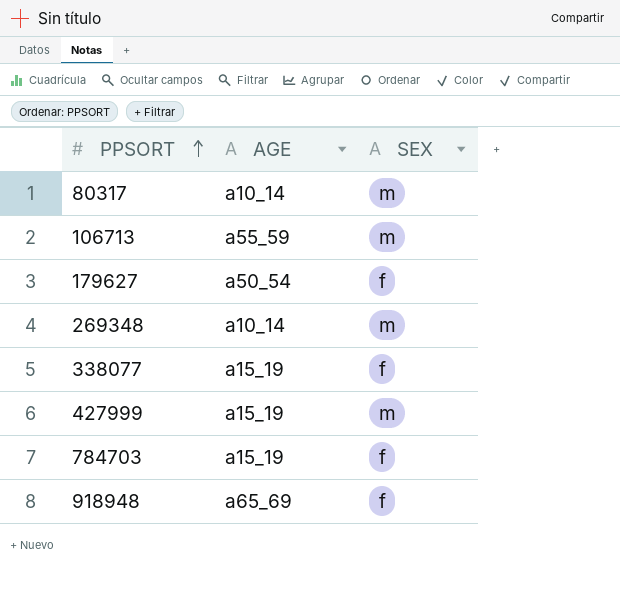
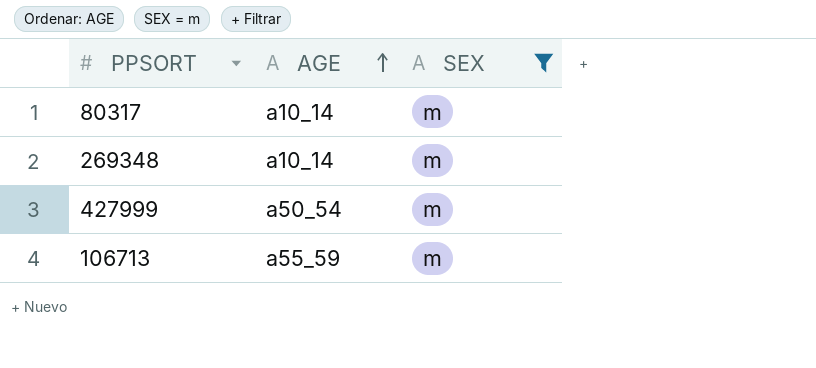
filter: none -> SEX = m
row order: PPSORT ascending -> AGE ascending
427999 | AGE: a15_19 -> a50_54

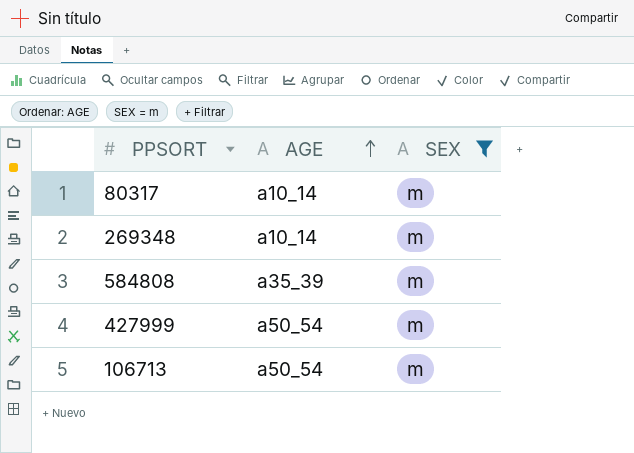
row 584808: none -> a35_39 | m
106713 | AGE: a55_59 -> a50_54

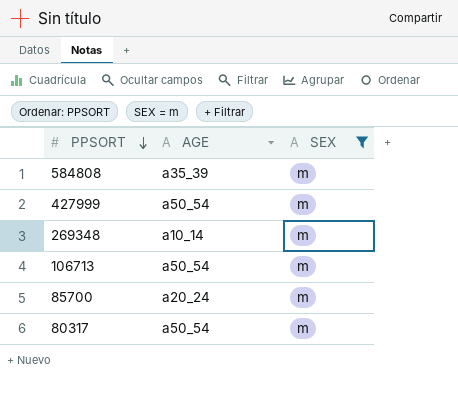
row order: AGE ascending -> PPSORT descending
row 85700: none -> a20_24 | m
80317 | AGE: a10_14 -> a50_54

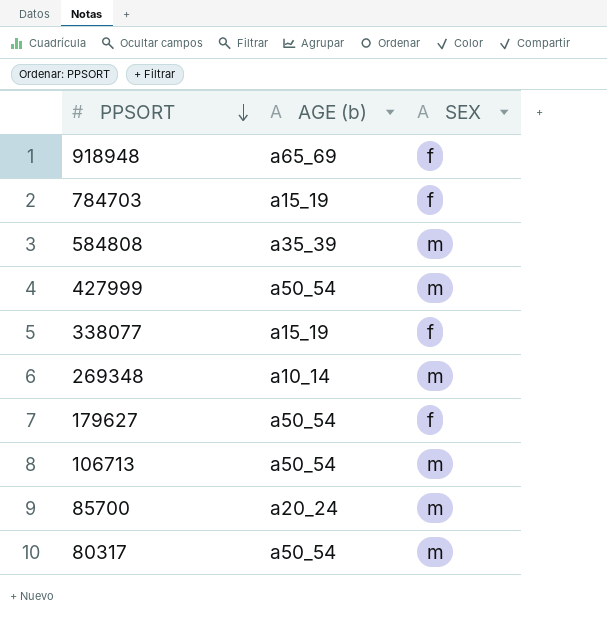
filter: SEX = m -> none
column name: AGE -> AGE (b)

